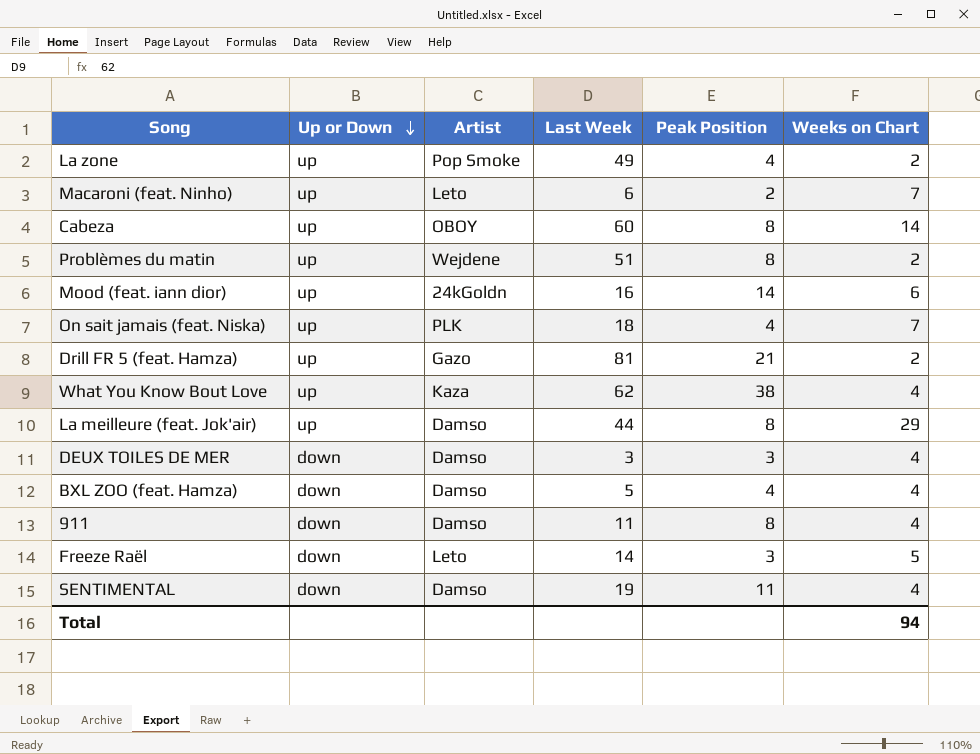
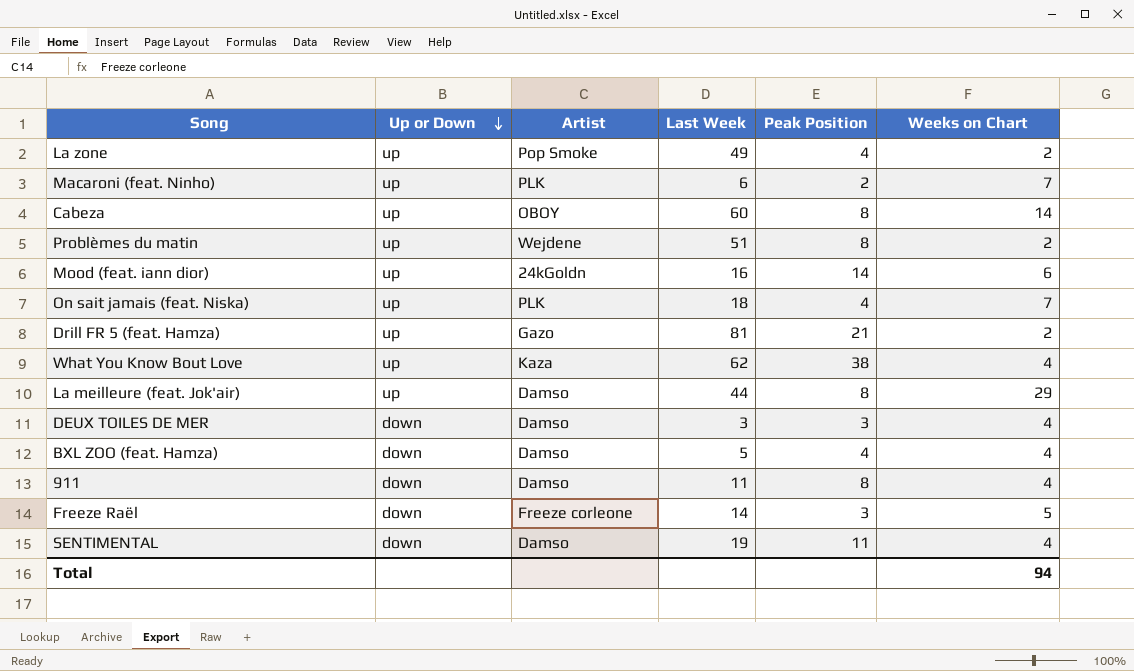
Macaroni (feat. Ninho) | Artist: Leto -> PLK
Freeze Raël | Artist: Leto -> Freeze corleone

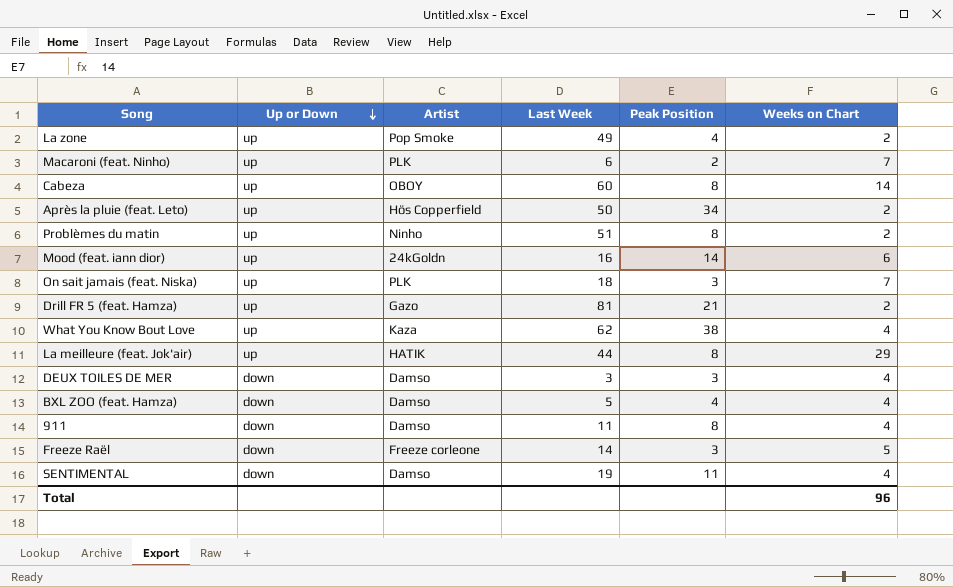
row Après la pluie (feat. Leto): none -> up | Hös Copperfield | 50 | 34 | 2
Problèmes du matin | Artist: Wejdene -> Ninho
On sait jamais (feat. Niska) | Peak Position: 4 -> 3
La meilleure (feat. Jok'air) | Artist: Damso -> HATIK
Total | Weeks on Chart: 94 -> 96

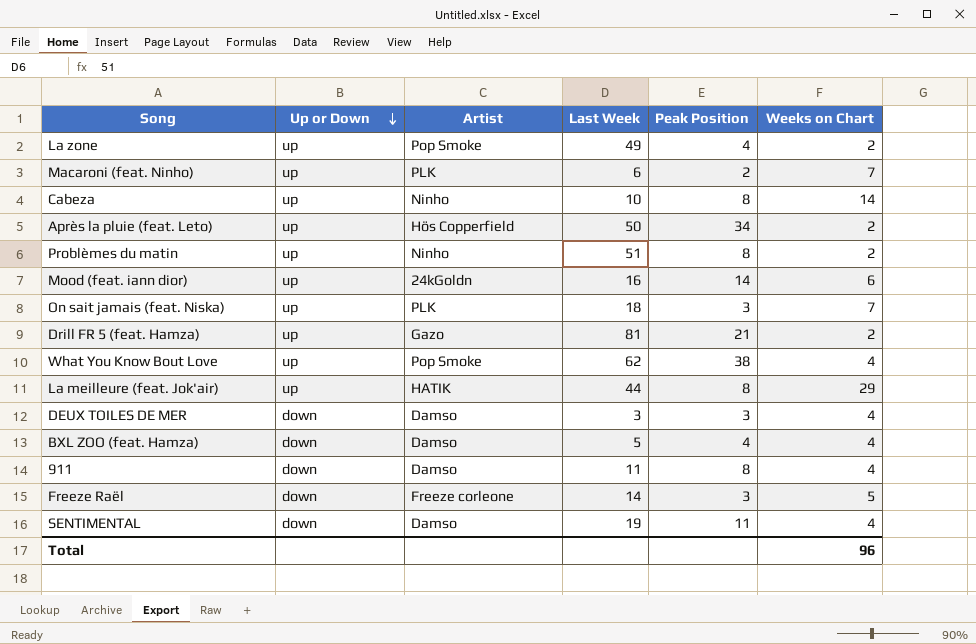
Cabeza | Artist: OBOY -> Ninho
Cabeza | Last Week: 60 -> 10
What You Know Bout Love | Artist: Kaza -> Pop Smoke

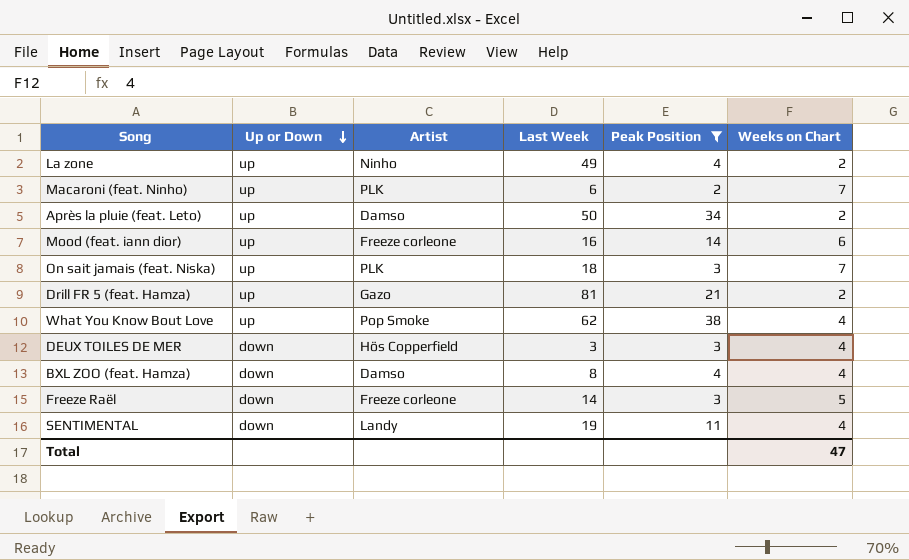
filter: none -> Peak Position != 8
La zone | Artist: Pop Smoke -> Ninho
Après la pluie (feat. Leto) | Artist: Hös Copperfield -> Damso
Mood (feat. iann dior) | Artist: 24kGoldn -> Freeze corleone
DEUX TOILES DE MER | Artist: Damso -> Hös Copperfield
BXL ZOO (feat. Hamza) | Last Week: 5 -> 8
SENTIMENTAL | Artist: Damso -> Landy
Total | Weeks on Chart: 96 -> 47

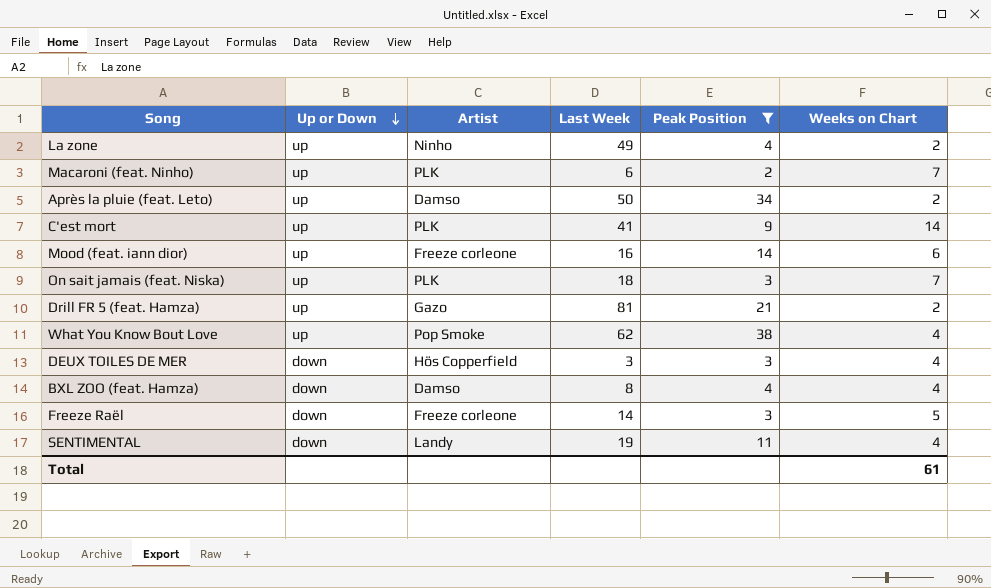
row C'est mort: none -> up | PLK | 41 | 9 | 14
Total | Weeks on Chart: 47 -> 61

